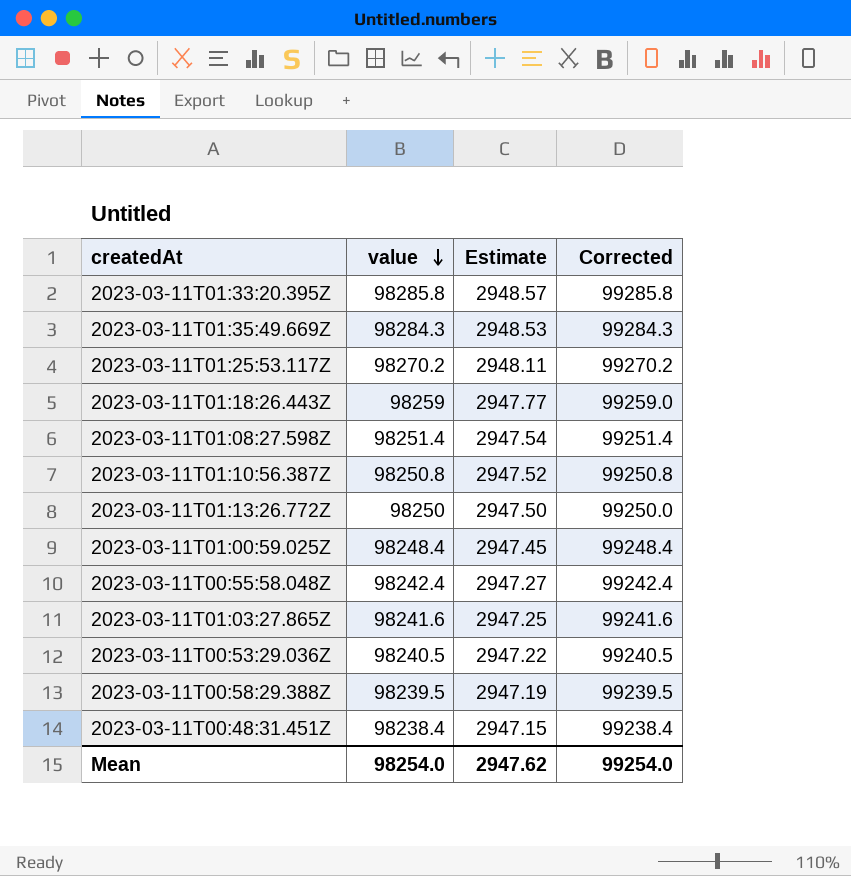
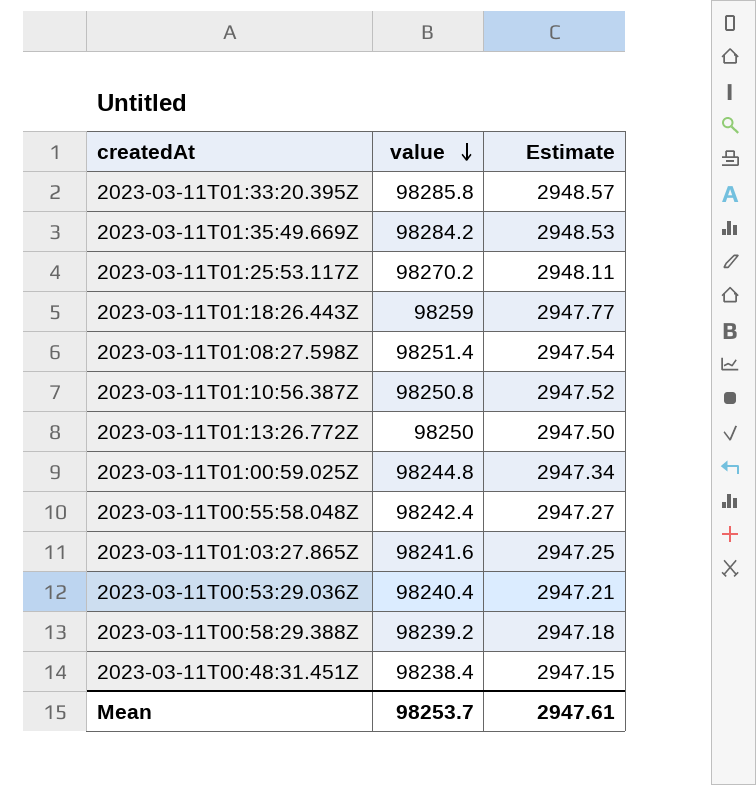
column Corrected | formula: [value] + 1000 -> none
2023-03-11T01:35:49.669Z | value: 98284.3 -> 98284.2
2023-03-11T01:00:59.025Z | value: 98248.4 -> 98244.8
2023-03-11T01:00:59.025Z | Estimate: 2947.45 -> 2947.34
2023-03-11T00:53:29.036Z | value: 98240.5 -> 98240.4
2023-03-11T00:53:29.036Z | Estimate: 2947.22 -> 2947.21
2023-03-11T00:58:29.388Z | value: 98239.5 -> 98239.2
2023-03-11T00:58:29.388Z | Estimate: 2947.19 -> 2947.18
Mean | value: 98254.0 -> 98253.7
Mean | Estimate: 2947.62 -> 2947.61

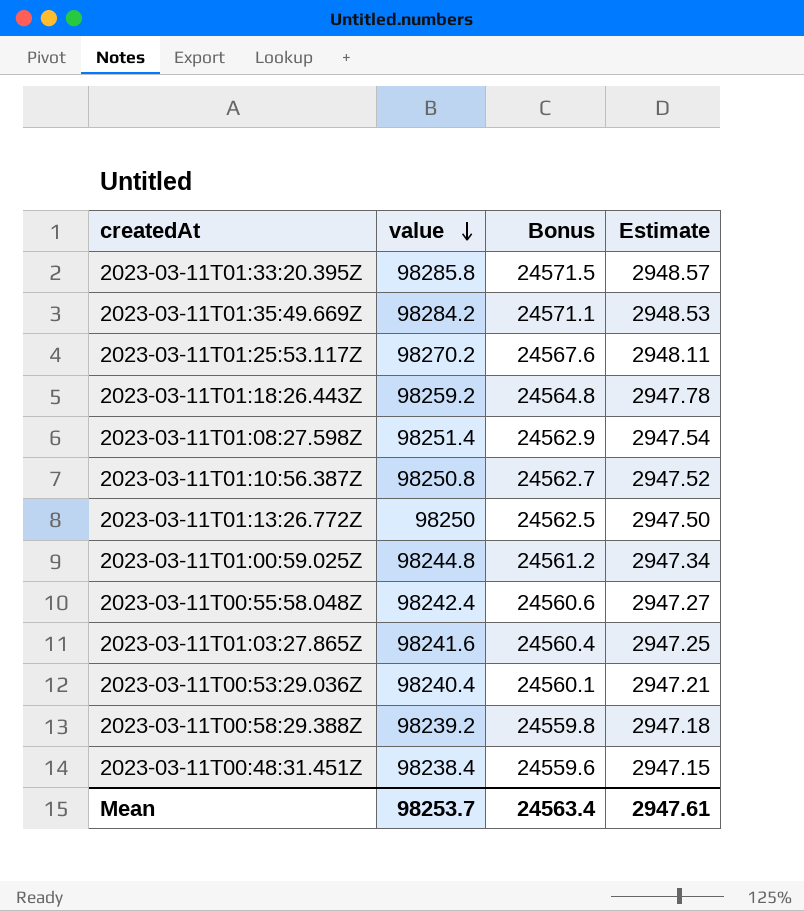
column Bonus | formula: none -> [value] * 0.25
2023-03-11T01:18:26.443Z | value: 98259 -> 98259.2
2023-03-11T01:18:26.443Z | Estimate: 2947.77 -> 2947.78

